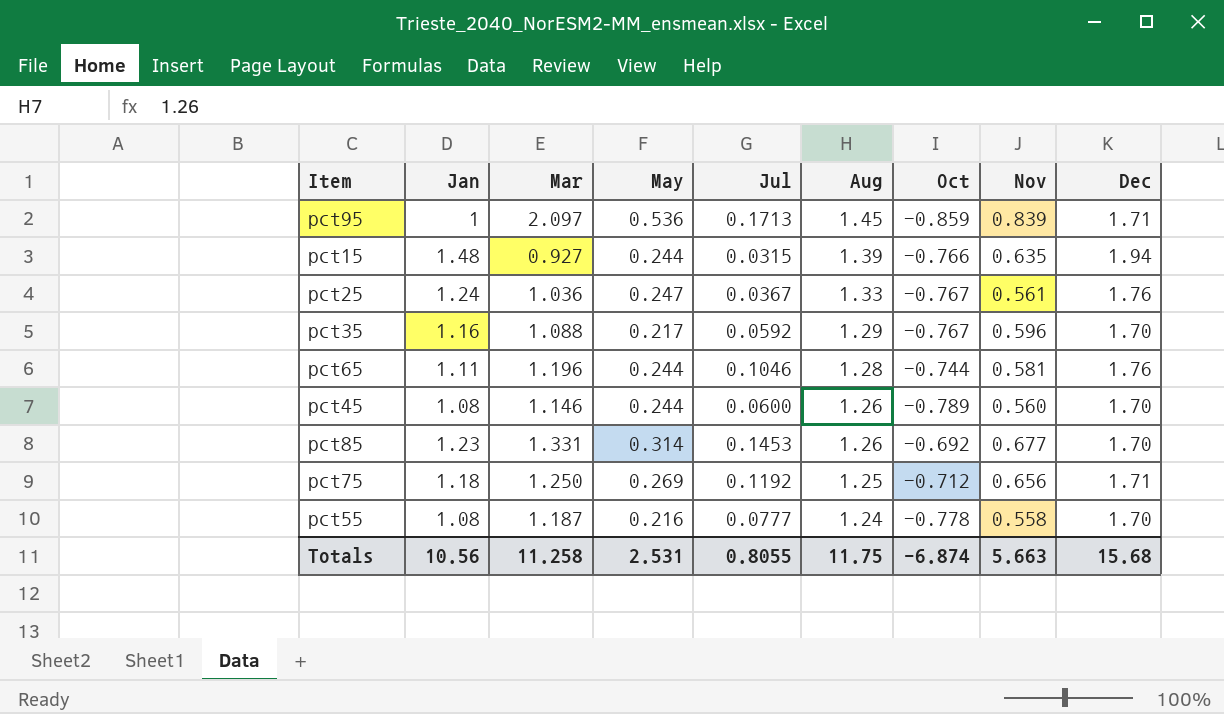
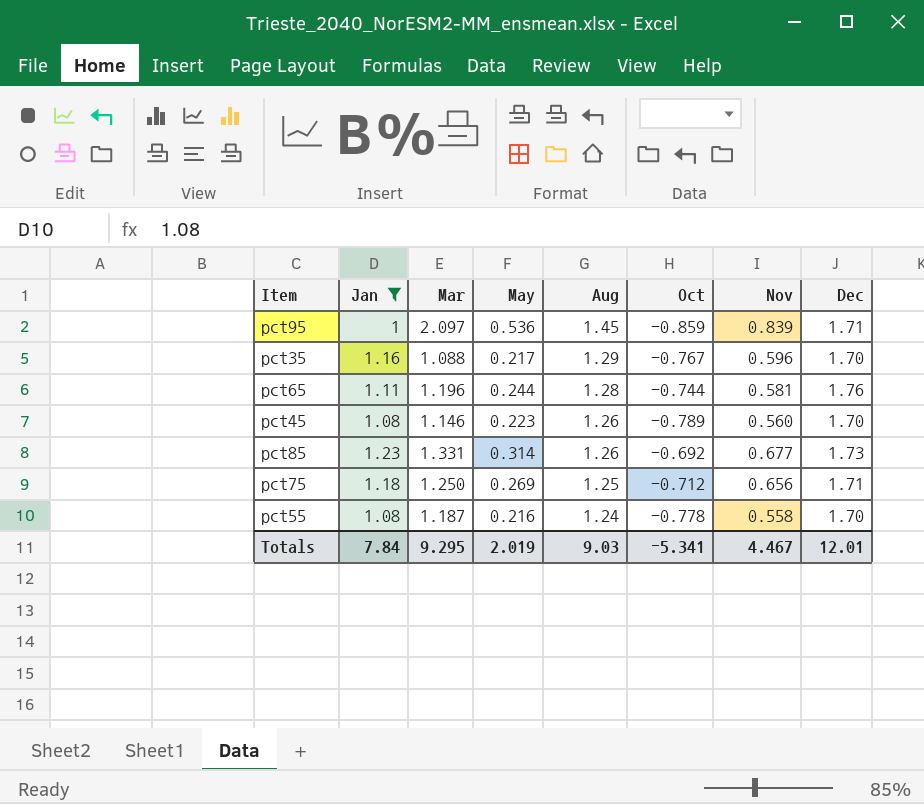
filter: none -> Jan <= 1.23
column Jul | position: 5 -> none
pct45 | May: 0.244 -> 0.223
pct85 | Dec: 1.70 -> 1.73
Totals | Jan: 10.56 -> 7.84
Totals | Mar: 11.258 -> 9.295
Totals | May: 2.531 -> 2.019
Totals | Aug: 11.75 -> 9.03
Totals | Oct: -6.874 -> -5.341
Totals | Nov: 5.663 -> 4.467
Totals | Dec: 15.68 -> 12.01

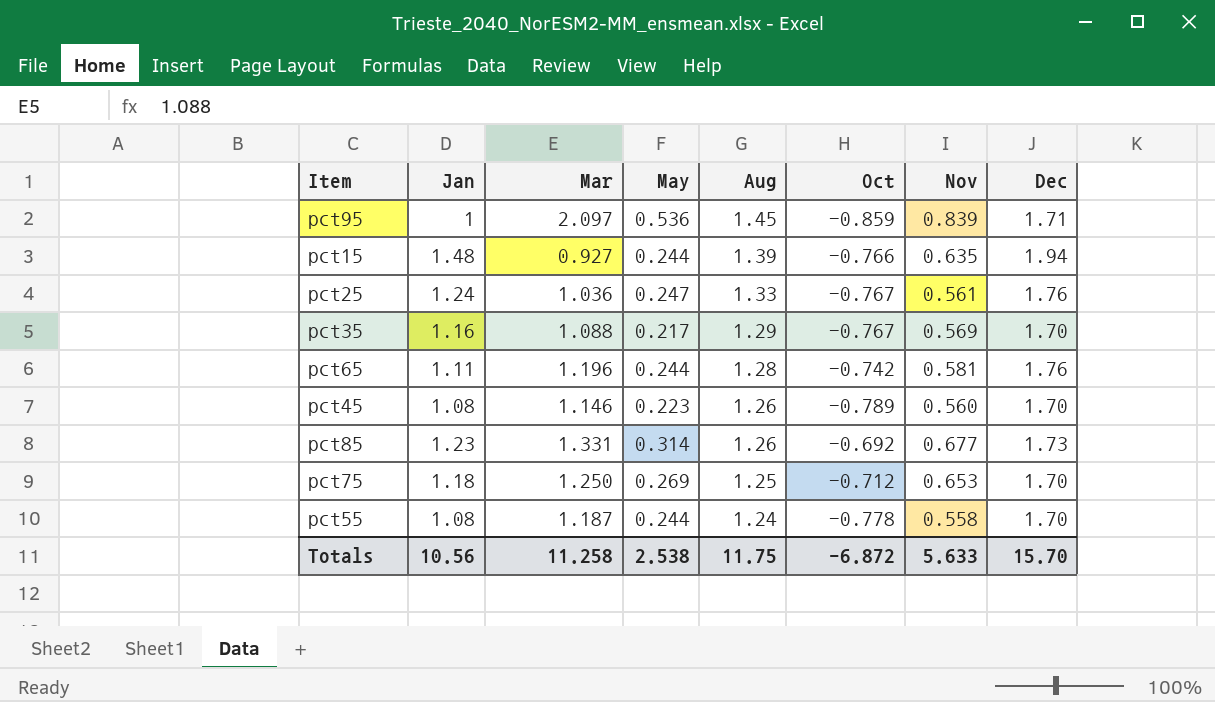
filter: Jan <= 1.23 -> none
pct35 | Nov: 0.596 -> 0.569
pct65 | Oct: -0.744 -> -0.742
pct75 | Nov: 0.656 -> 0.653
pct75 | Dec: 1.71 -> 1.70
pct55 | May: 0.216 -> 0.244
Totals | Jan: 7.84 -> 10.56
Totals | Mar: 9.295 -> 11.258
Totals | May: 2.019 -> 2.538
Totals | Aug: 9.03 -> 11.75
Totals | Oct: -5.341 -> -6.872
Totals | Nov: 4.467 -> 5.633
Totals | Dec: 12.01 -> 15.70

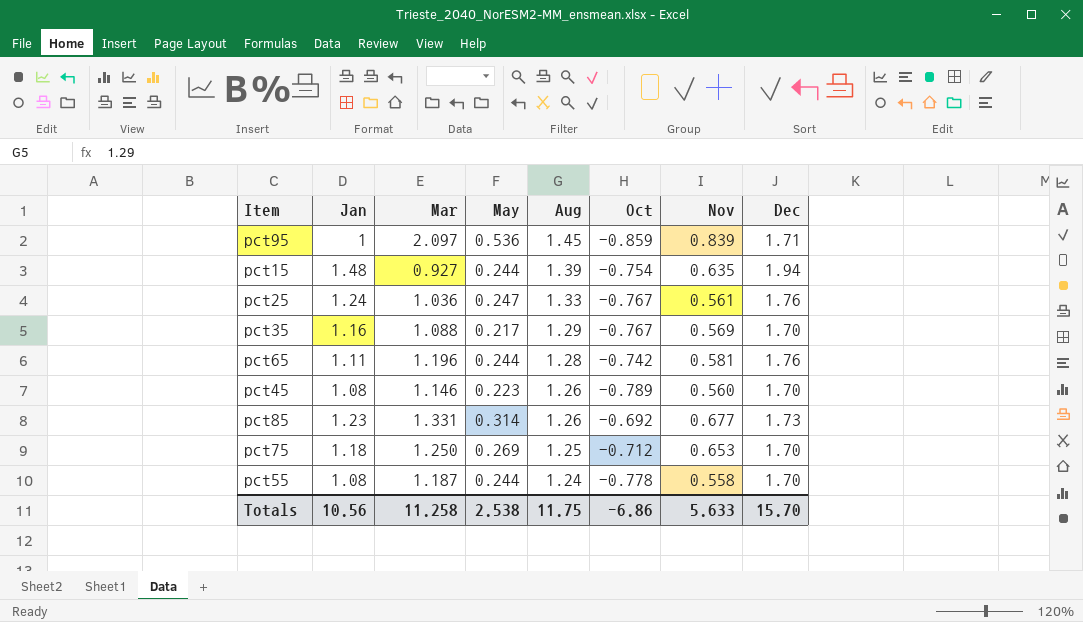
pct15 | Oct: -0.766 -> -0.754
Totals | Oct: -6.872 -> -6.86

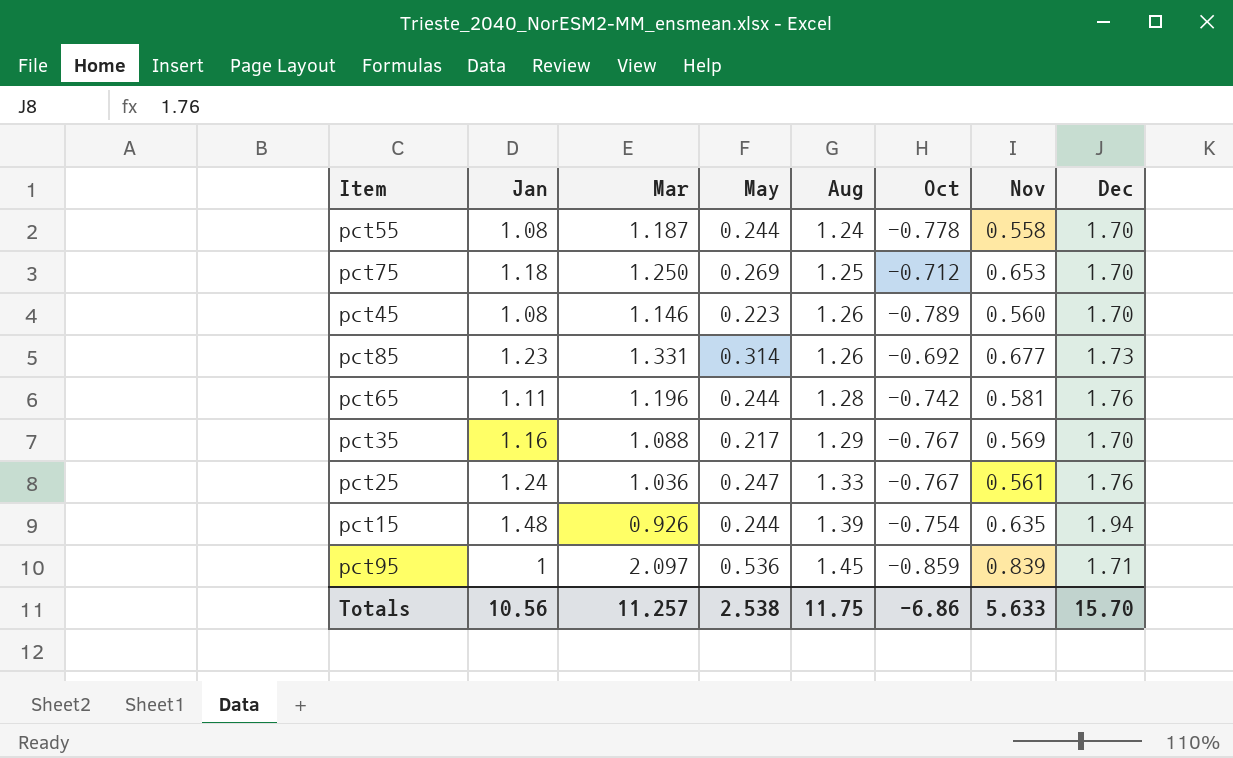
row order: Aug descending -> Aug ascending
pct15 | Mar: 0.927 -> 0.926
Totals | Mar: 11.258 -> 11.257

